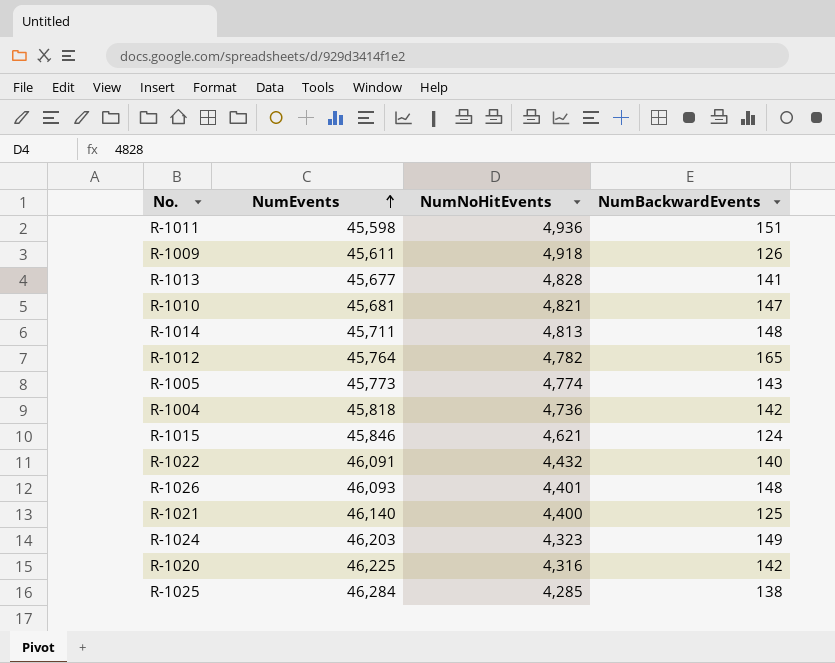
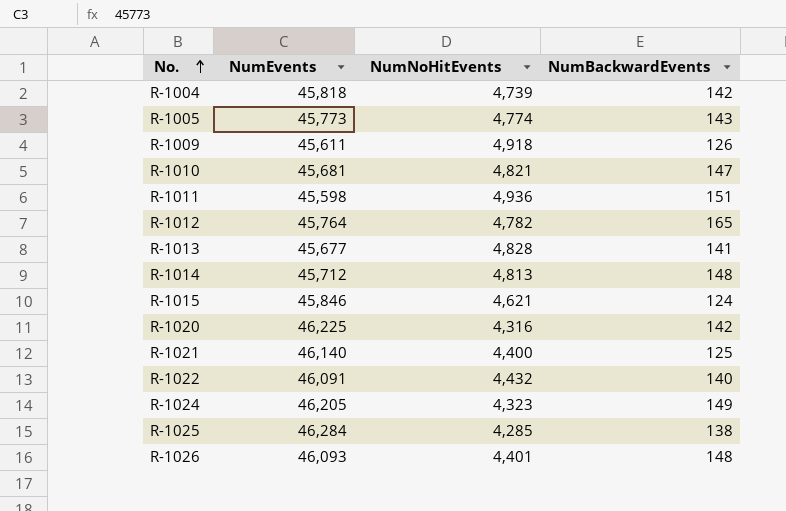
row order: NumEvents ascending -> No. ascending
R-1004 | NumNoHitEvents: 4,736 -> 4,739
R-1014 | NumEvents: 45,711 -> 45,712
R-1024 | NumEvents: 46,203 -> 46,205

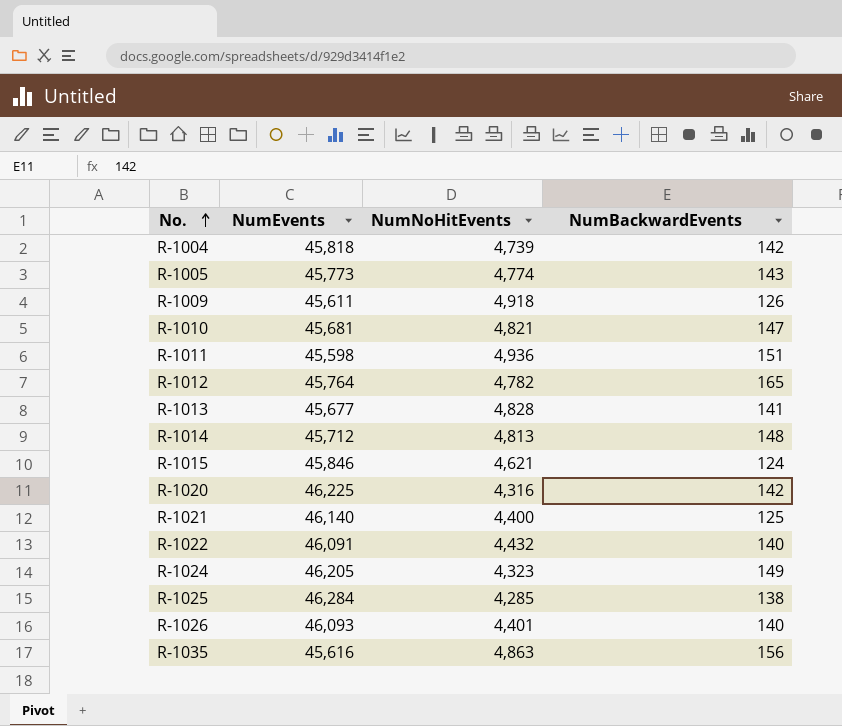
R-1026 | NumBackwardEvents: 148 -> 140
row R-1035: none -> 45,616 | 4,863 | 156

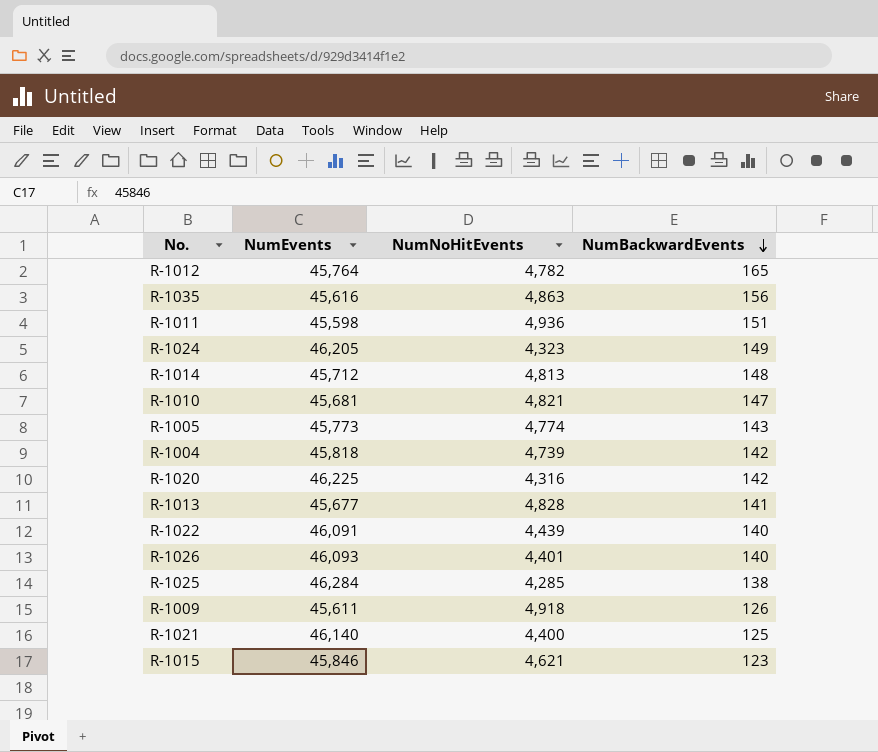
row order: No. ascending -> NumBackwardEvents descending
R-1022 | NumNoHitEvents: 4,432 -> 4,439
R-1015 | NumBackwardEvents: 124 -> 123

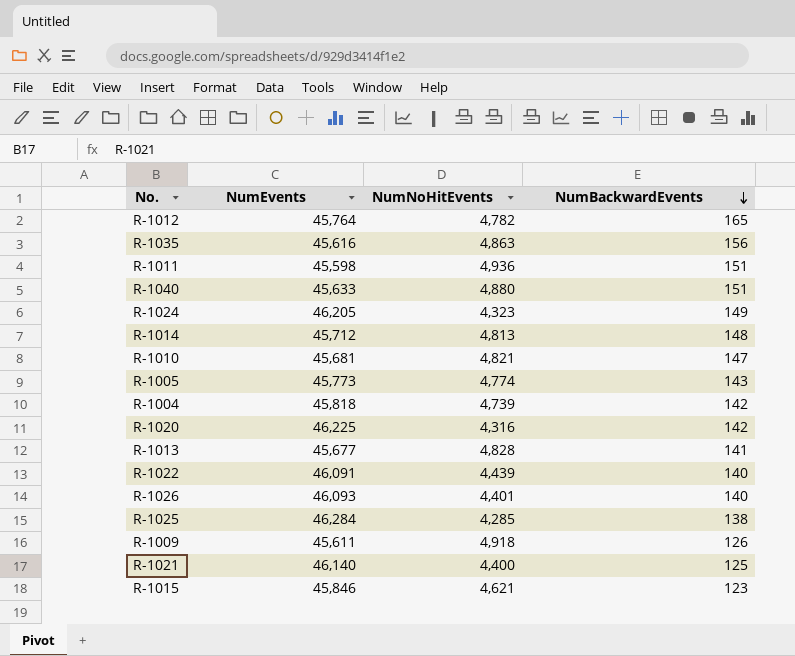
row R-1040: none -> 45,633 | 4,880 | 151

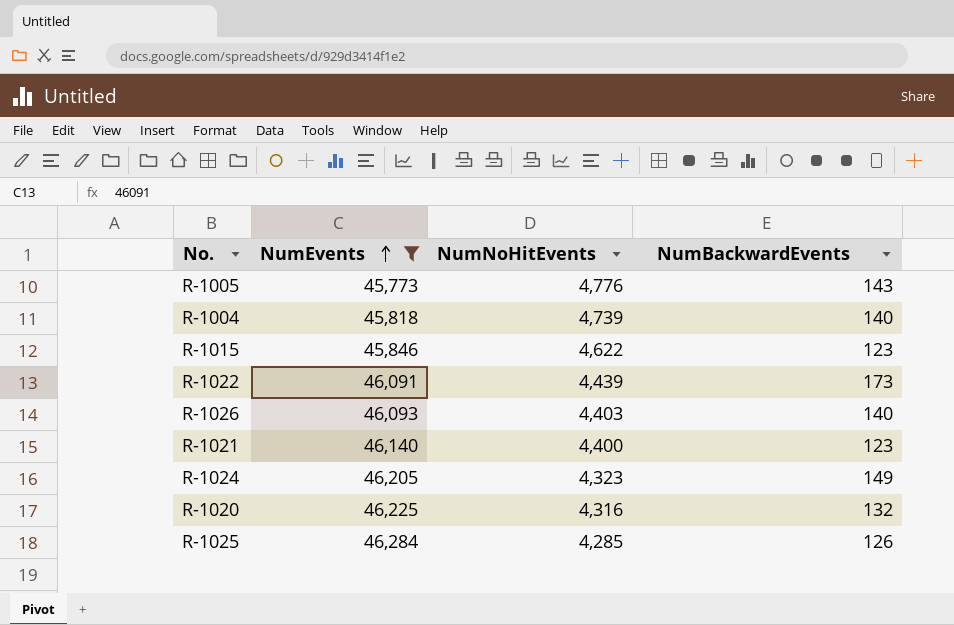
filter: none -> NumEvents >= 45,773
row order: NumBackwardEvents descending -> NumEvents ascending
R-1005 | NumNoHitEvents: 4,774 -> 4,776
R-1004 | NumBackwardEvents: 142 -> 140
R-1015 | NumNoHitEvents: 4,621 -> 4,622
R-1022 | NumBackwardEvents: 140 -> 173
R-1026 | NumNoHitEvents: 4,401 -> 4,403
R-1021 | NumBackwardEvents: 125 -> 123
R-1020 | NumBackwardEvents: 142 -> 132
R-1025 | NumBackwardEvents: 138 -> 126

